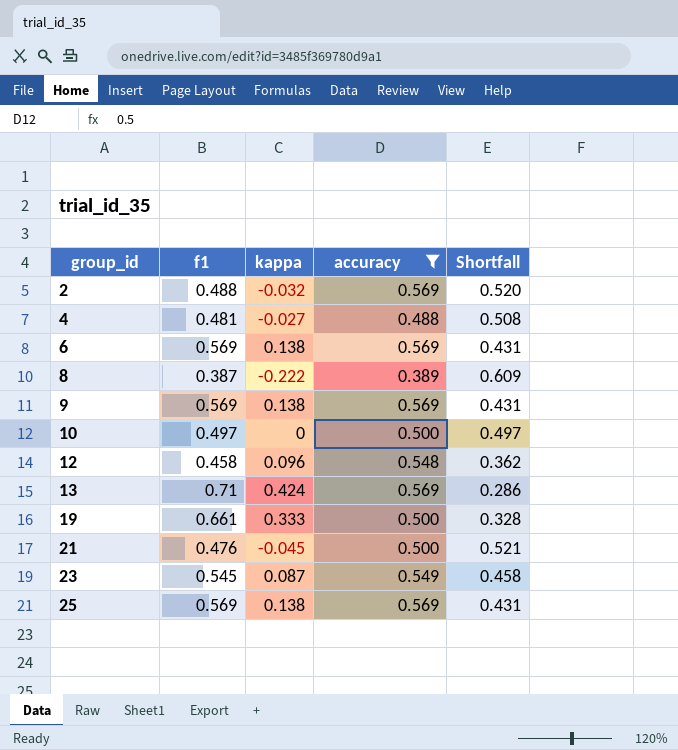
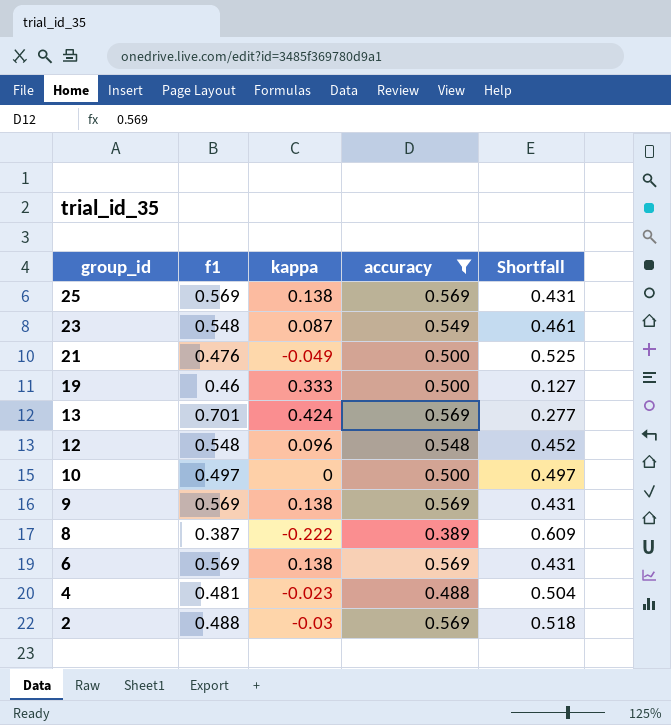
row order: group_id ascending -> group_id descending
23 | f1: 0.545 -> 0.548
23 | Shortfall: 0.458 -> 0.461
21 | kappa: -0.045 -> -0.049
21 | Shortfall: 0.521 -> 0.525
19 | f1: 0.661 -> 0.46
19 | Shortfall: 0.328 -> 0.127
13 | f1: 0.71 -> 0.701
13 | Shortfall: 0.286 -> 0.277
12 | f1: 0.458 -> 0.548
12 | Shortfall: 0.362 -> 0.452
4 | kappa: -0.027 -> -0.023
4 | Shortfall: 0.508 -> 0.504
2 | kappa: -0.032 -> -0.03
2 | Shortfall: 0.520 -> 0.518

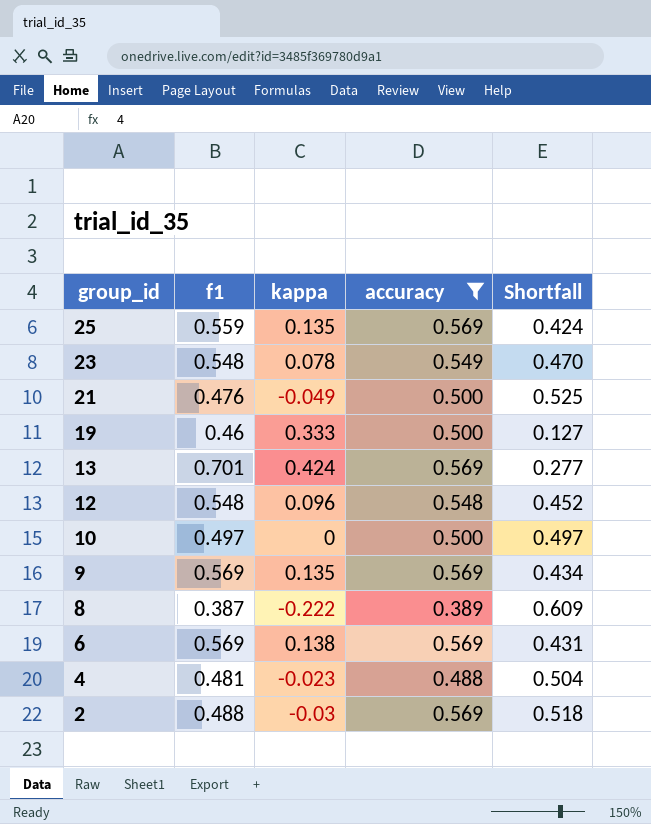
25 | f1: 0.569 -> 0.559
25 | kappa: 0.138 -> 0.135
25 | Shortfall: 0.431 -> 0.424
23 | kappa: 0.087 -> 0.078
23 | Shortfall: 0.461 -> 0.470
9 | kappa: 0.138 -> 0.135
9 | Shortfall: 0.431 -> 0.434

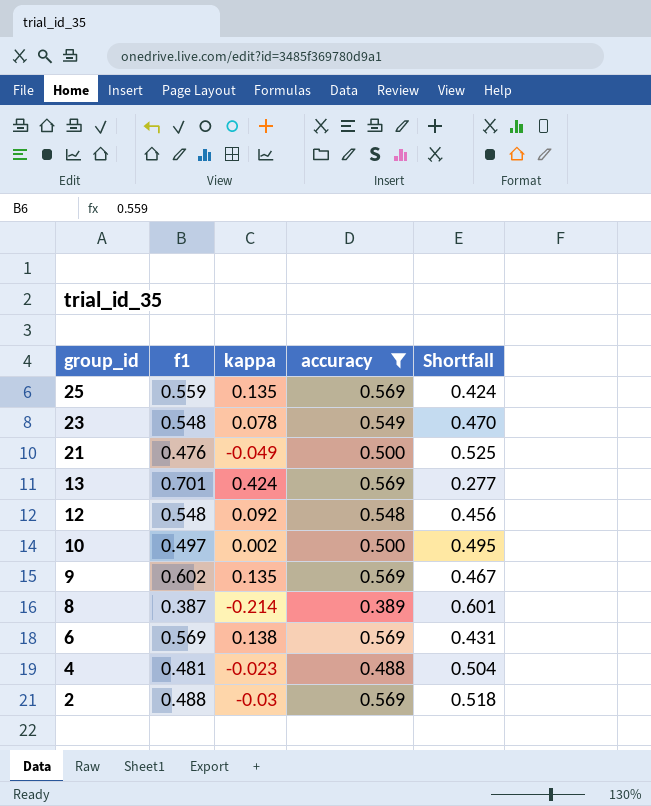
row 19: 0.46 | 0.333 | 0.500 | 0.127 -> none
12 | kappa: 0.096 -> 0.092
12 | Shortfall: 0.452 -> 0.456
10 | kappa: 0 -> 0.002
10 | Shortfall: 0.497 -> 0.495
9 | f1: 0.569 -> 0.602
9 | Shortfall: 0.434 -> 0.467
8 | kappa: -0.222 -> -0.214
8 | Shortfall: 0.609 -> 0.601

